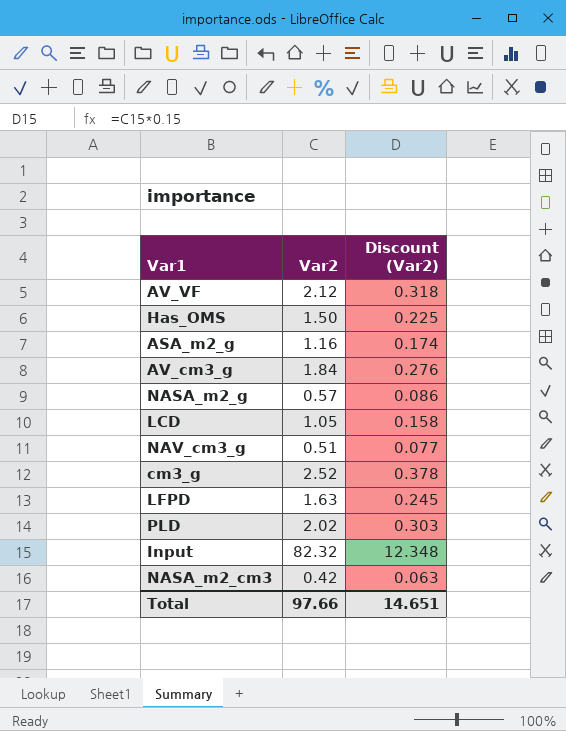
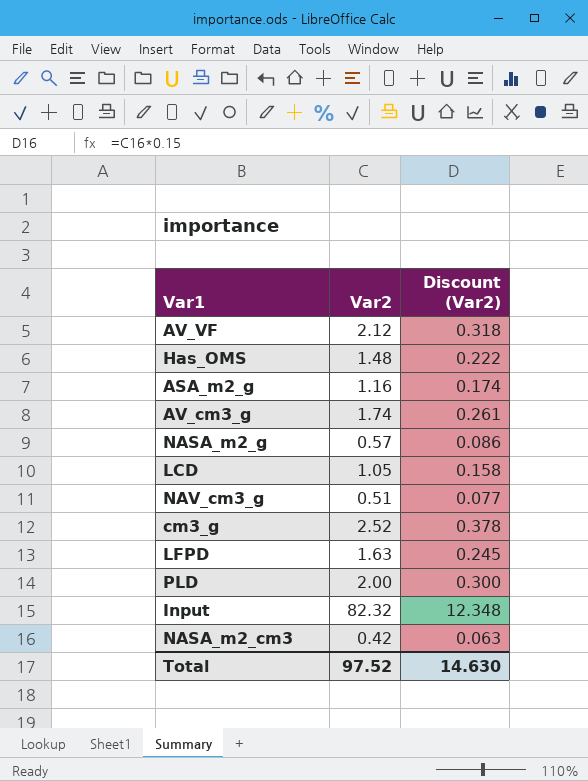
Has_OMS | Var2: 1.50 -> 1.48
Has_OMS | Discount (Var2): 0.225 -> 0.222
AV_cm3_g | Var2: 1.84 -> 1.74
AV_cm3_g | Discount (Var2): 0.276 -> 0.261
PLD | Var2: 2.02 -> 2.00
PLD | Discount (Var2): 0.303 -> 0.300
Total | Var2: 97.66 -> 97.52
Total | Discount (Var2): 14.651 -> 14.630

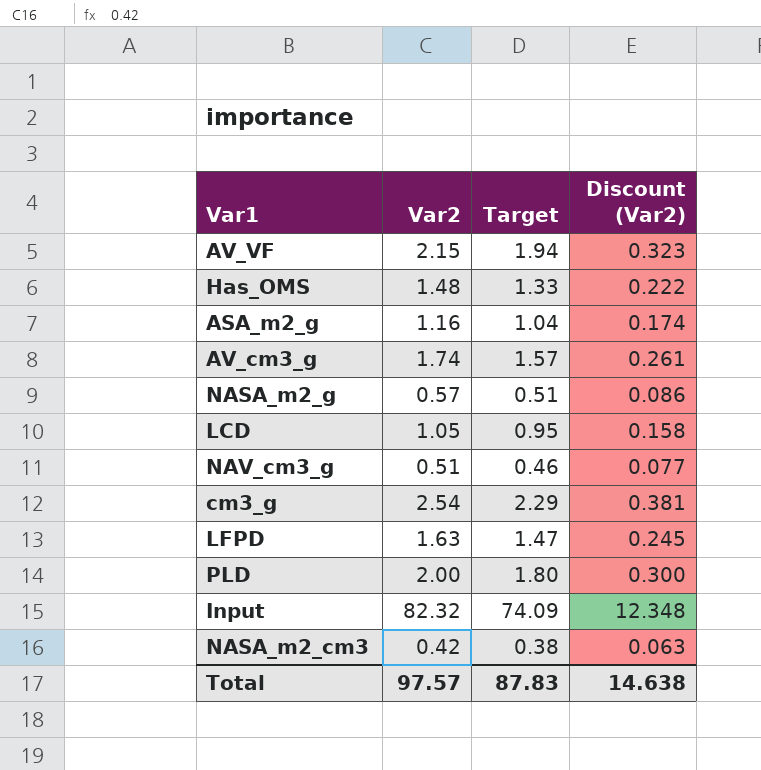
column Target | formula: none -> [Var2] * 0.9
AV_VF | Var2: 2.12 -> 2.15
AV_VF | Discount (Var2): 0.318 -> 0.323
cm3_g | Var2: 2.52 -> 2.54
cm3_g | Discount (Var2): 0.378 -> 0.381
Total | Var2: 97.52 -> 97.57
Total | Discount (Var2): 14.630 -> 14.638

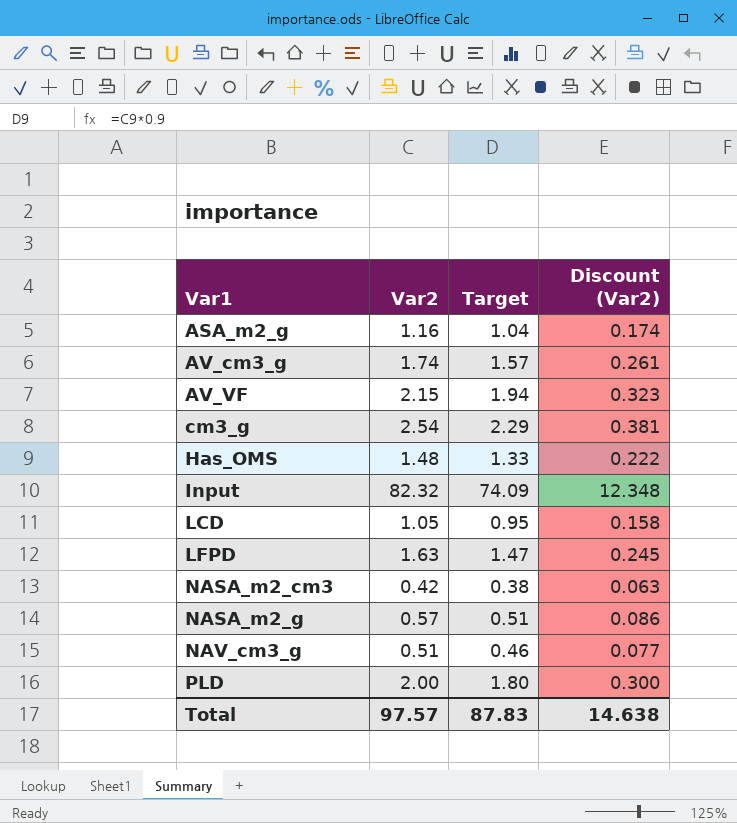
row order: none -> Var1 ascending

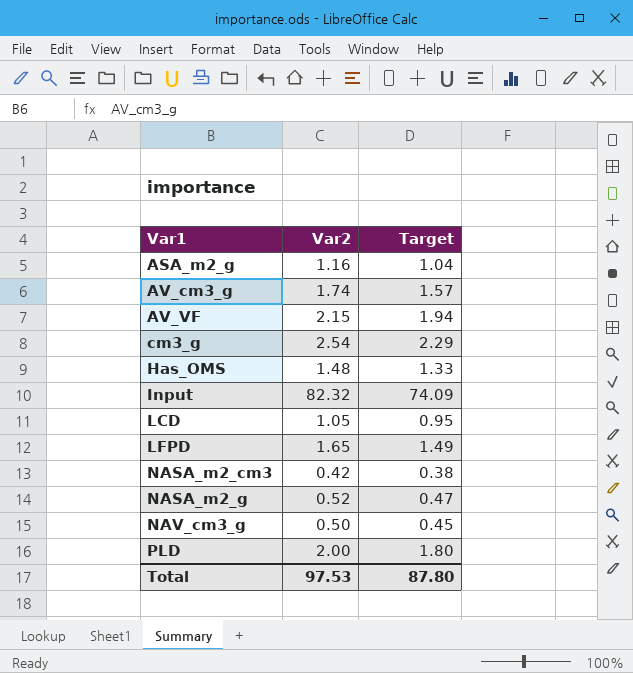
column Discount (Var2) | formula: [Var2] * 0.15 -> none
LFPD | Var2: 1.63 -> 1.65
LFPD | Target: 1.47 -> 1.49
NASA_m2_g | Var2: 0.57 -> 0.52
NASA_m2_g | Target: 0.51 -> 0.47
NAV_cm3_g | Var2: 0.51 -> 0.50
NAV_cm3_g | Target: 0.46 -> 0.45
Total | Var2: 97.57 -> 97.53
Total | Target: 87.83 -> 87.80

